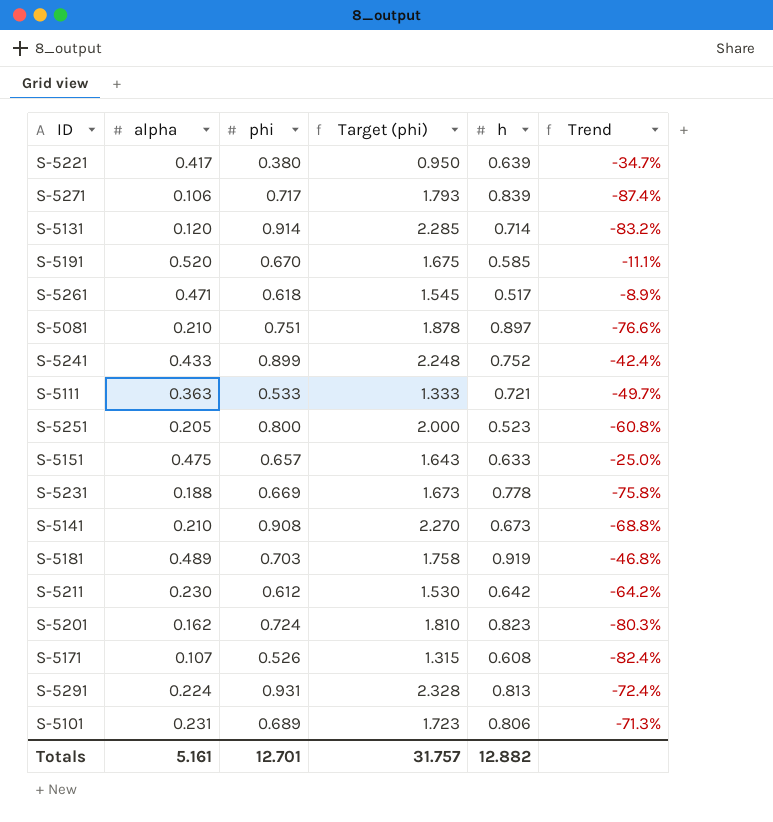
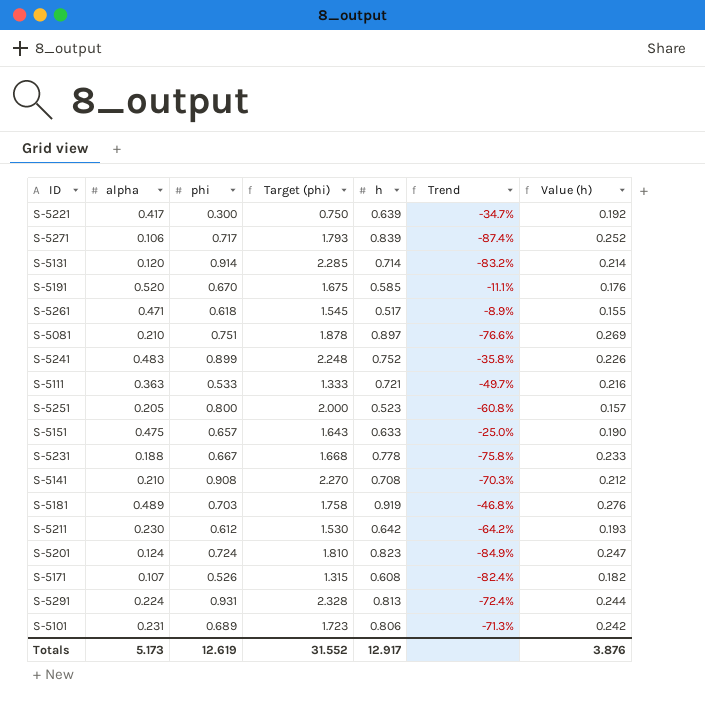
column Value (h) | formula: none -> [h] * 0.3
S-5221 | phi: 0.380 -> 0.300
S-5221 | Target (phi): 0.950 -> 0.750
S-5241 | alpha: 0.433 -> 0.483
S-5241 | Trend: -42.4% -> -35.8%
S-5231 | phi: 0.669 -> 0.667
S-5231 | Target (phi): 1.673 -> 1.668
S-5141 | h: 0.673 -> 0.708
S-5141 | Trend: -68.8% -> -70.3%
S-5201 | alpha: 0.162 -> 0.124
S-5201 | Trend: -80.3% -> -84.9%
Totals | alpha: 5.161 -> 5.173
Totals | phi: 12.701 -> 12.619
Totals | Target (phi): 31.757 -> 31.552
Totals | h: 12.882 -> 12.917

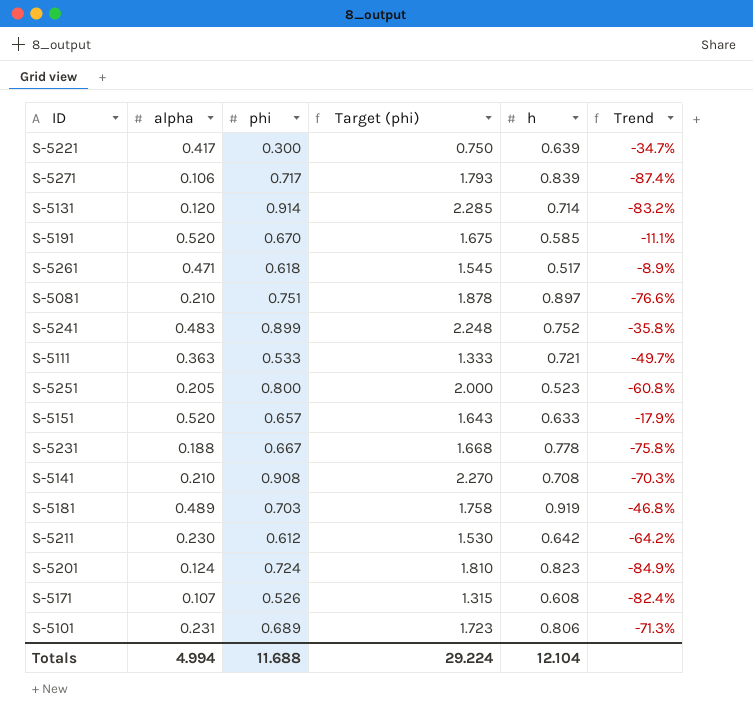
column Value (h) | formula: [h] * 0.3 -> none
row S-5291: 0.224 | 0.931 | 2.328 | 0.813 | -72.4% | 0.244 -> none
S-5151 | alpha: 0.475 -> 0.520
S-5151 | Trend: -25.0% -> -17.9%
Totals | alpha: 5.173 -> 4.994
Totals | phi: 12.619 -> 11.688
Totals | Target (phi): 31.552 -> 29.224
Totals | h: 12.917 -> 12.104

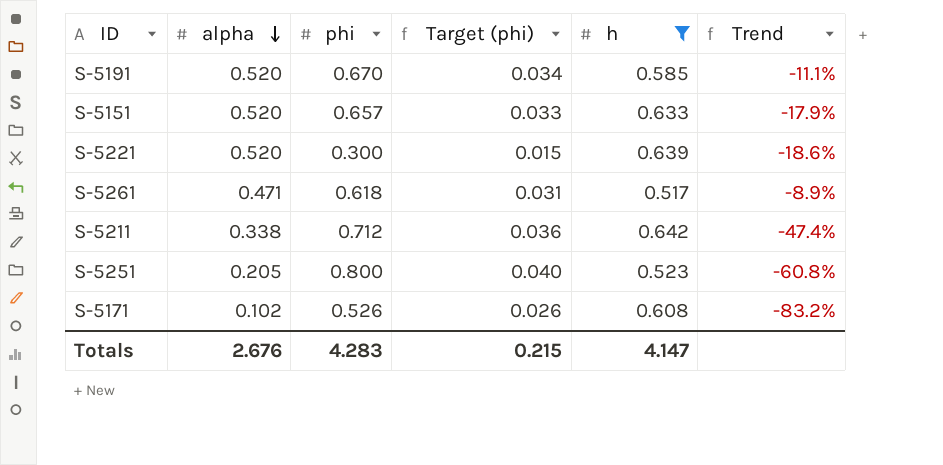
filter: none -> h <= 0.642
row order: none -> alpha descending
column Target (phi) | formula: [phi] * 2.5 -> [phi] * 0.05
S-5221 | alpha: 0.417 -> 0.520
S-5221 | Trend: -34.7% -> -18.6%
S-5211 | alpha: 0.230 -> 0.338
S-5211 | phi: 0.612 -> 0.712
S-5211 | Trend: -64.2% -> -47.4%
S-5171 | alpha: 0.107 -> 0.102
S-5171 | Trend: -82.4% -> -83.2%
Totals | alpha: 4.994 -> 2.676
Totals | phi: 11.688 -> 4.283
Totals | Target (phi): 29.224 -> 0.215
Totals | h: 12.104 -> 4.147

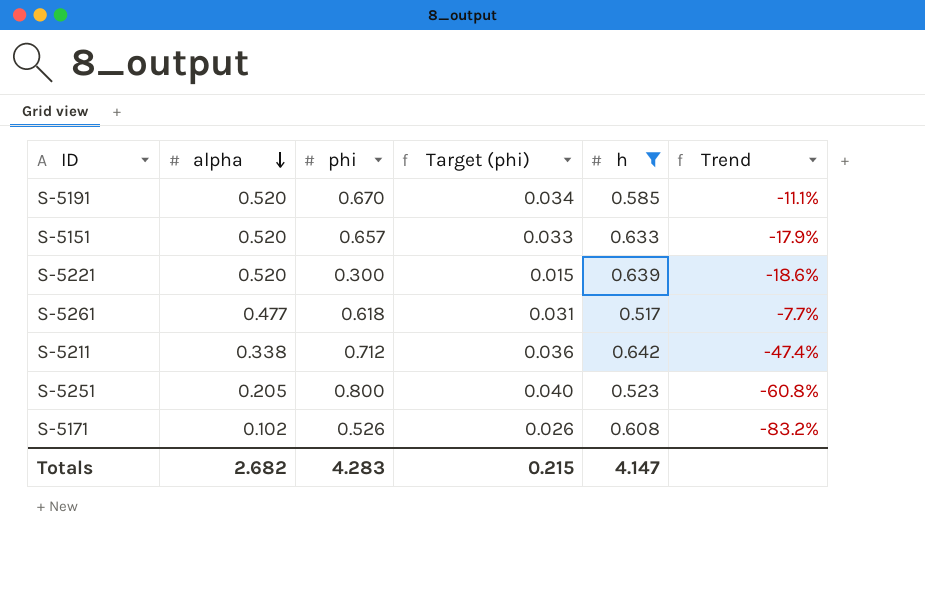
S-5261 | alpha: 0.471 -> 0.477
S-5261 | Trend: -8.9% -> -7.7%
Totals | alpha: 2.676 -> 2.682

